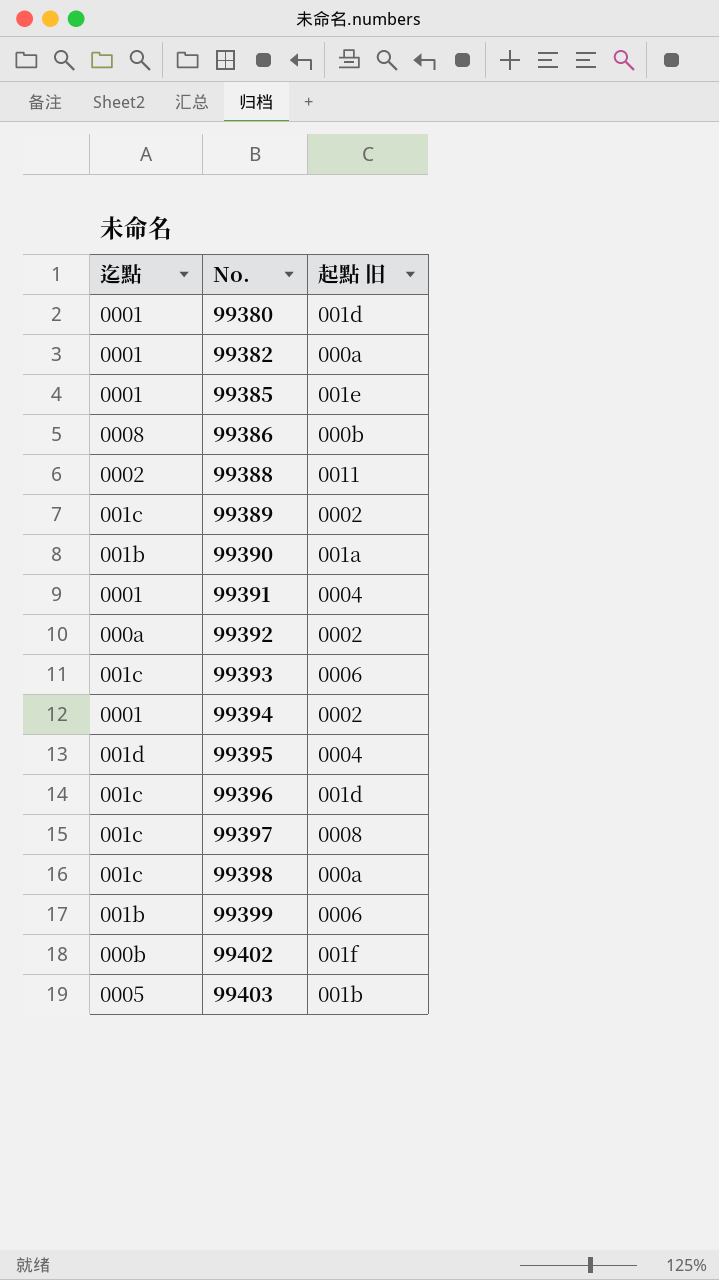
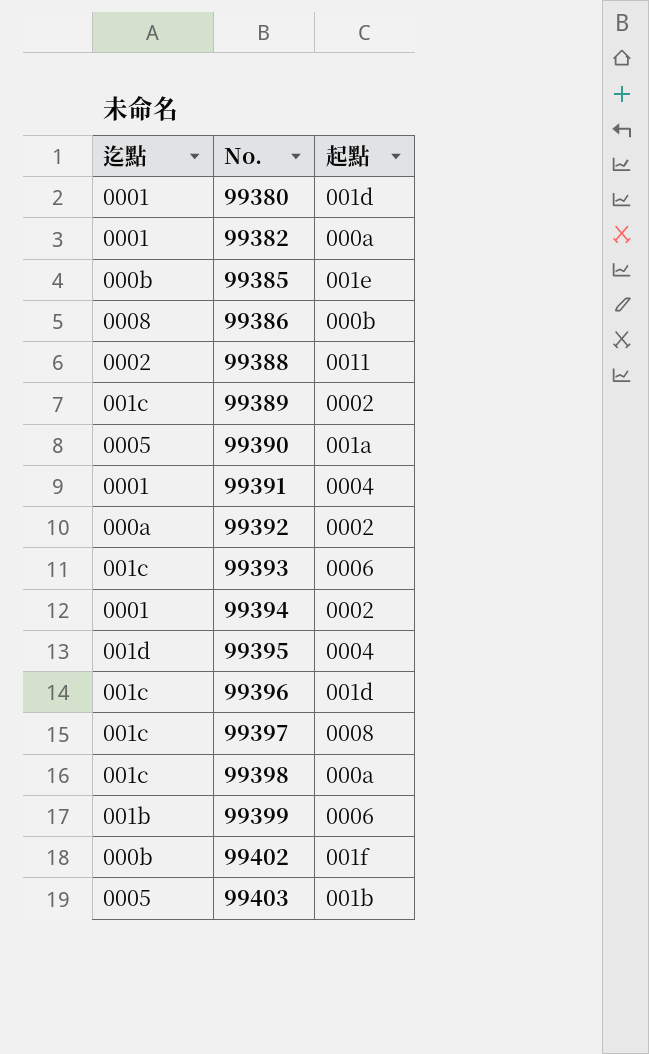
column name: 起點 旧 -> 起點
99385 | 迄點: 0001 -> 000b
99390 | 迄點: 001b -> 0005

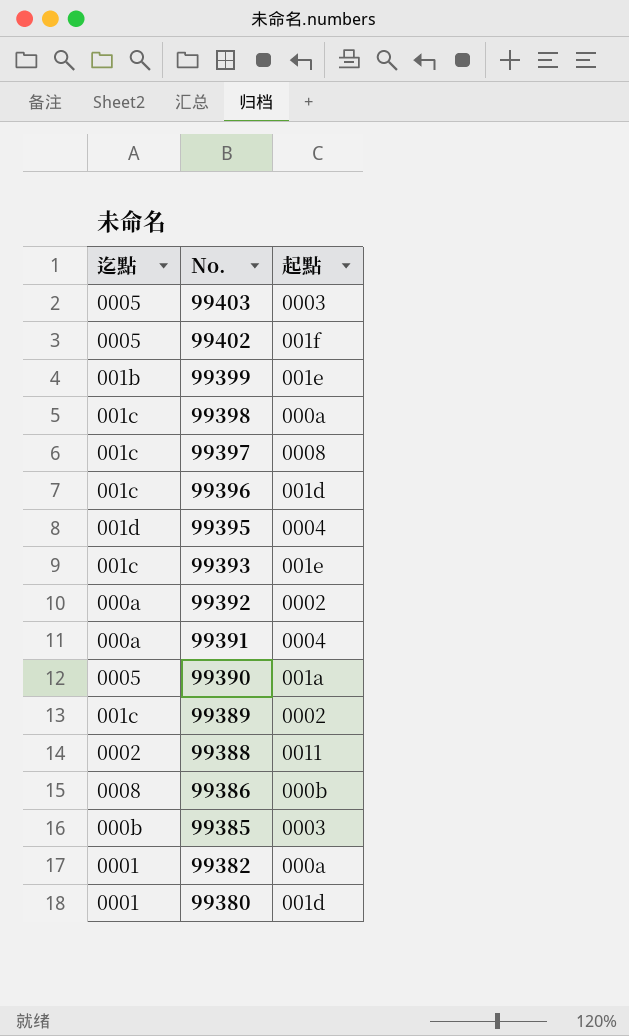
row order: No. ascending -> No. descending
row 99394: 0001 | 0002 -> none
99403 | 起點: 001b -> 0003
99402 | 迄點: 000b -> 0005
99399 | 起點: 0006 -> 001e
99393 | 起點: 0006 -> 001e
99391 | 迄點: 0001 -> 000a
99385 | 起點: 001e -> 0003

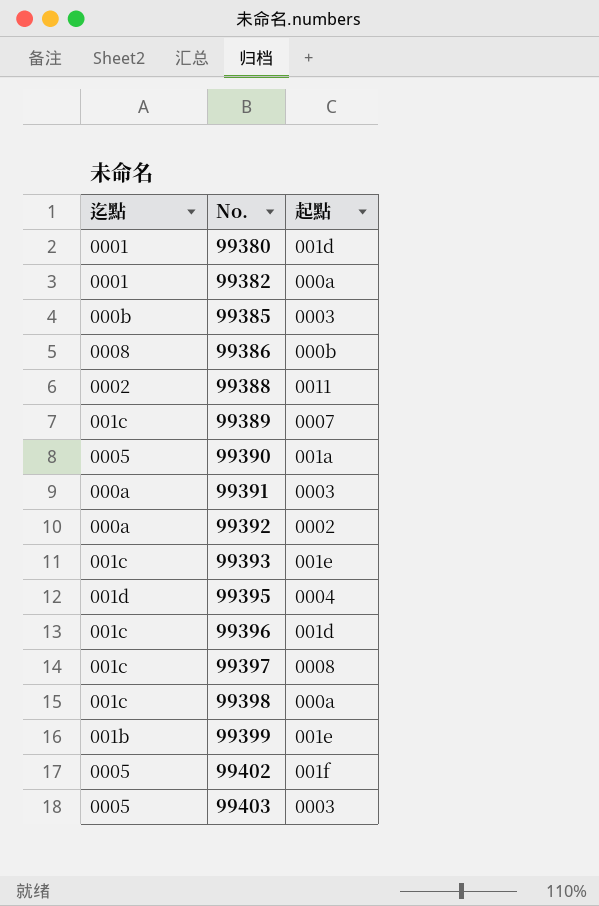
row order: No. descending -> No. ascending
99389 | 起點: 0002 -> 0007
99391 | 起點: 0004 -> 0003

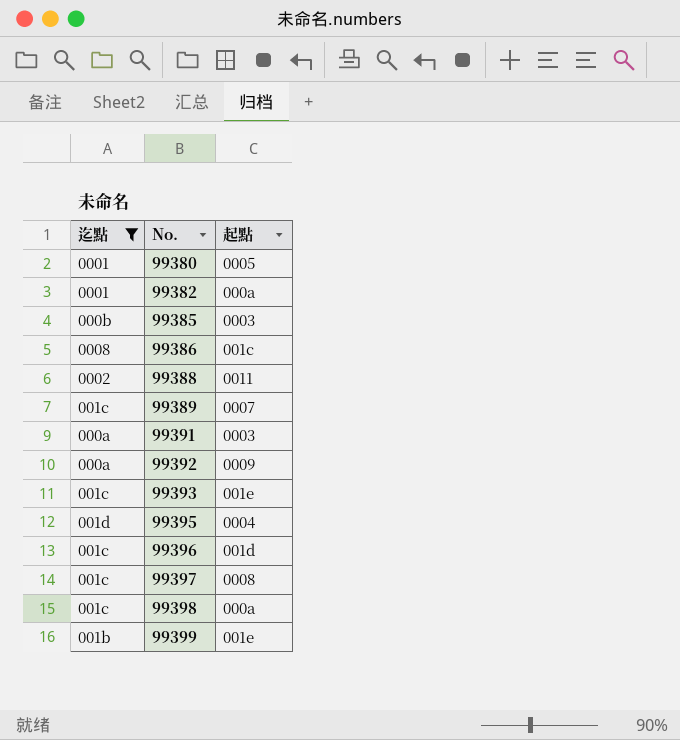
filter: none -> 迄點 != 0005
99380 | 起點: 001d -> 0005
99386 | 起點: 000b -> 001c
99392 | 起點: 0002 -> 0009

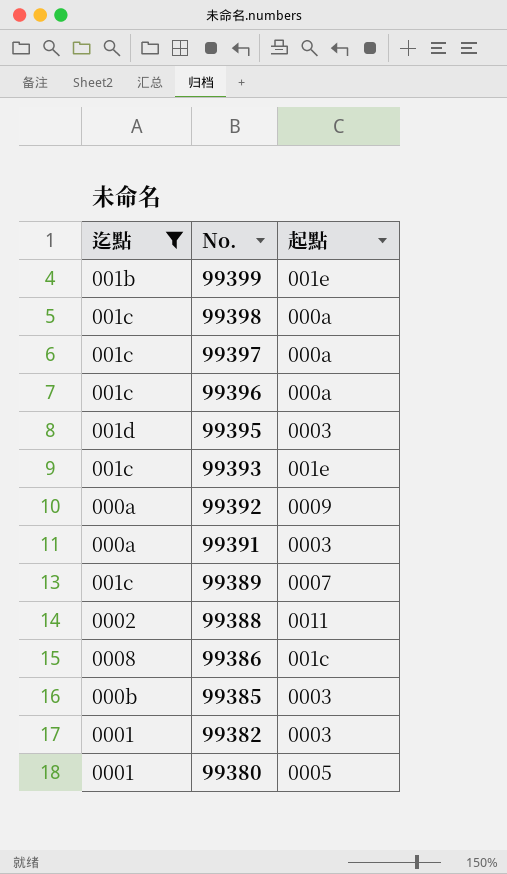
row order: No. ascending -> No. descending
99397 | 起點: 0008 -> 000a
99396 | 起點: 001d -> 000a
99395 | 起點: 0004 -> 0003
99382 | 起點: 000a -> 0003

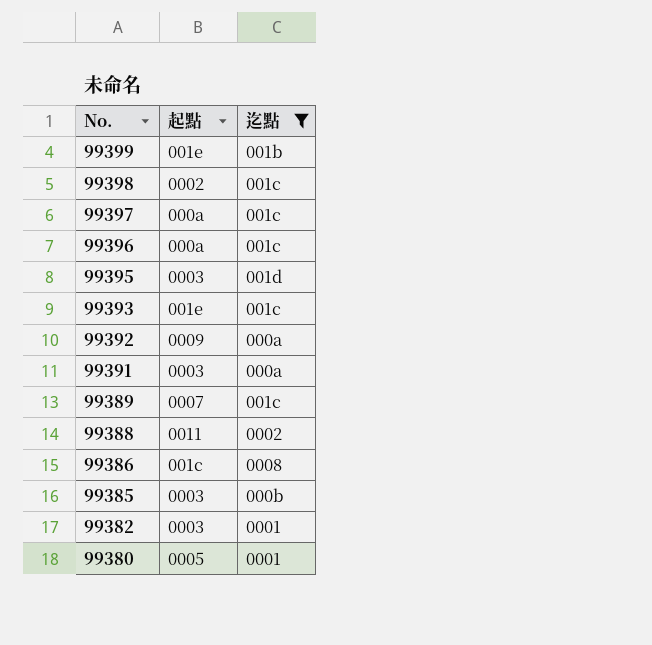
column 迄點 | position: 1 -> 3
99398 | 起點: 000a -> 0002

